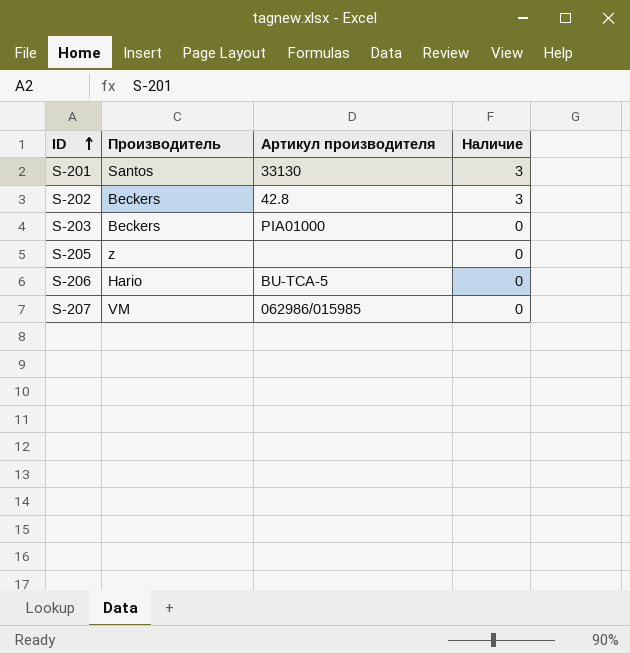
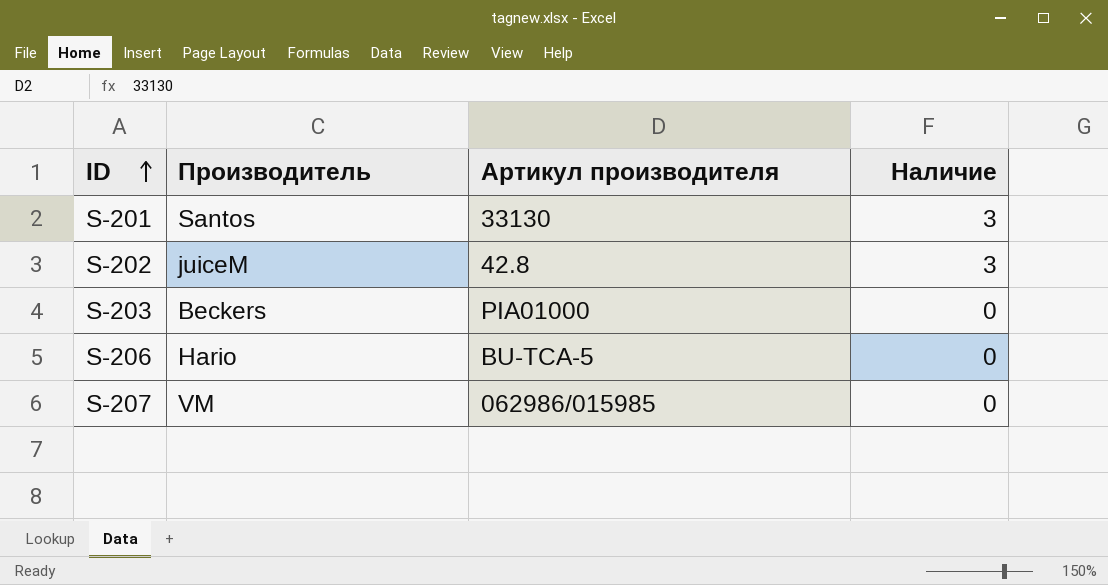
row S-205: z | none | 0 -> none
S-202 | Производитель: Beckers -> juiceM

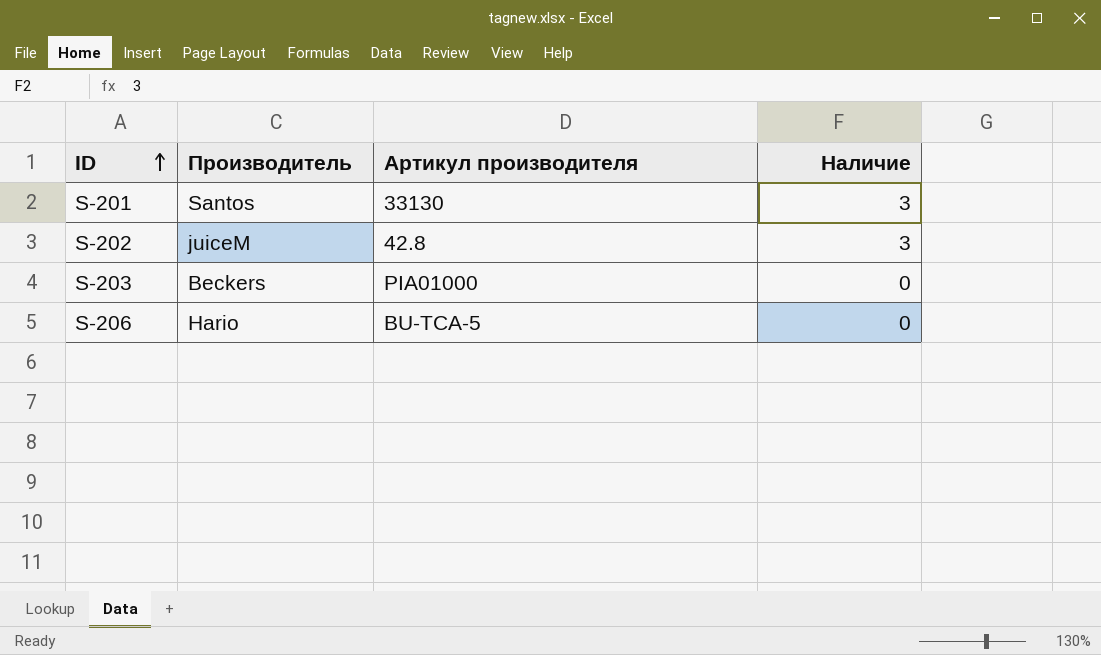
row S-207: VM | 062986/015985 | 0 -> none

